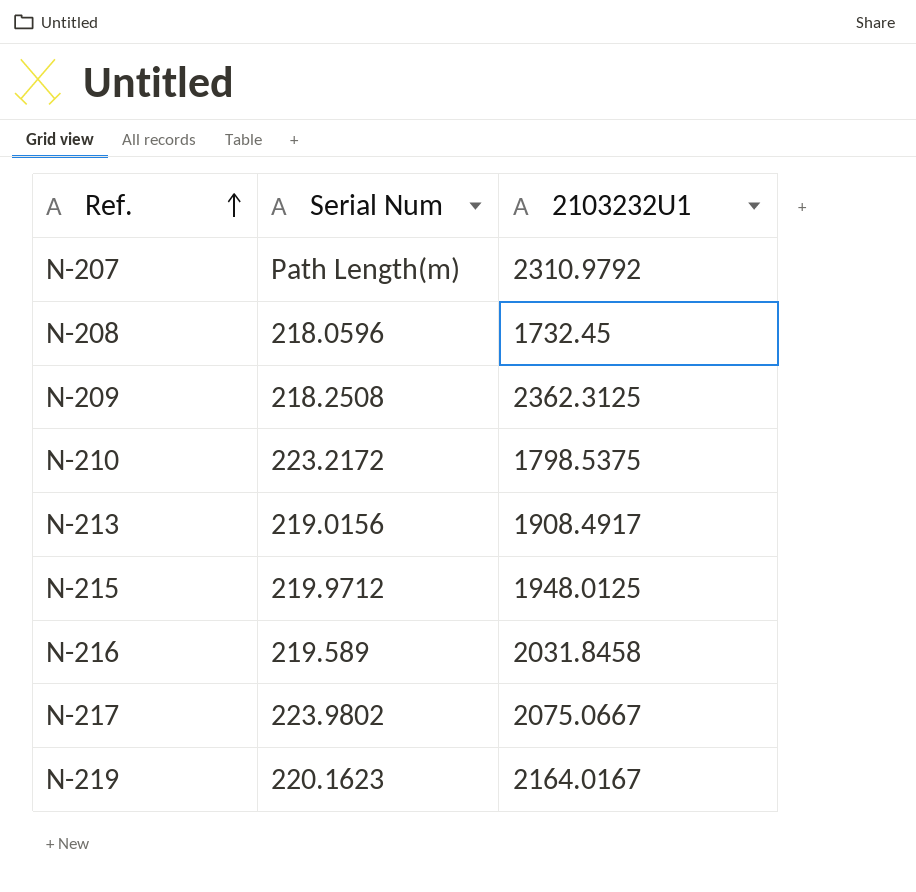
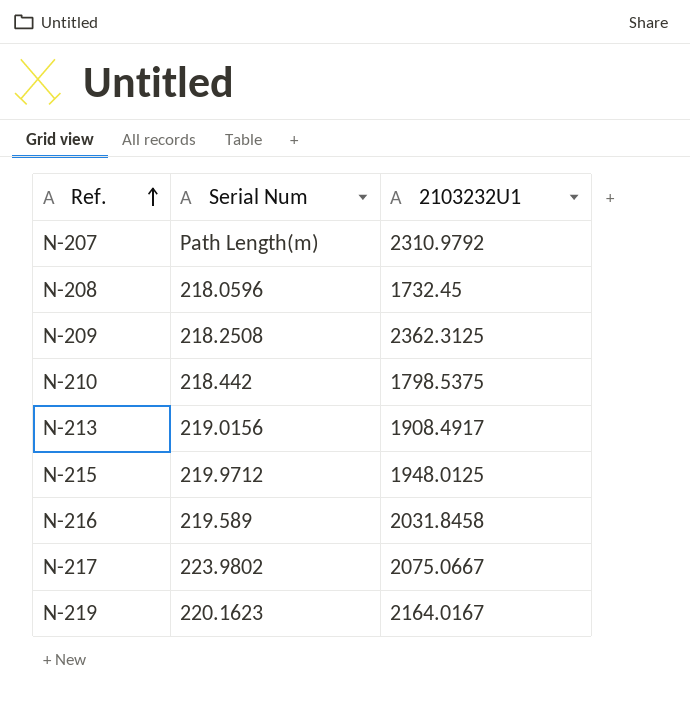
N-210 | Serial Num: 223.2172 -> 218.442

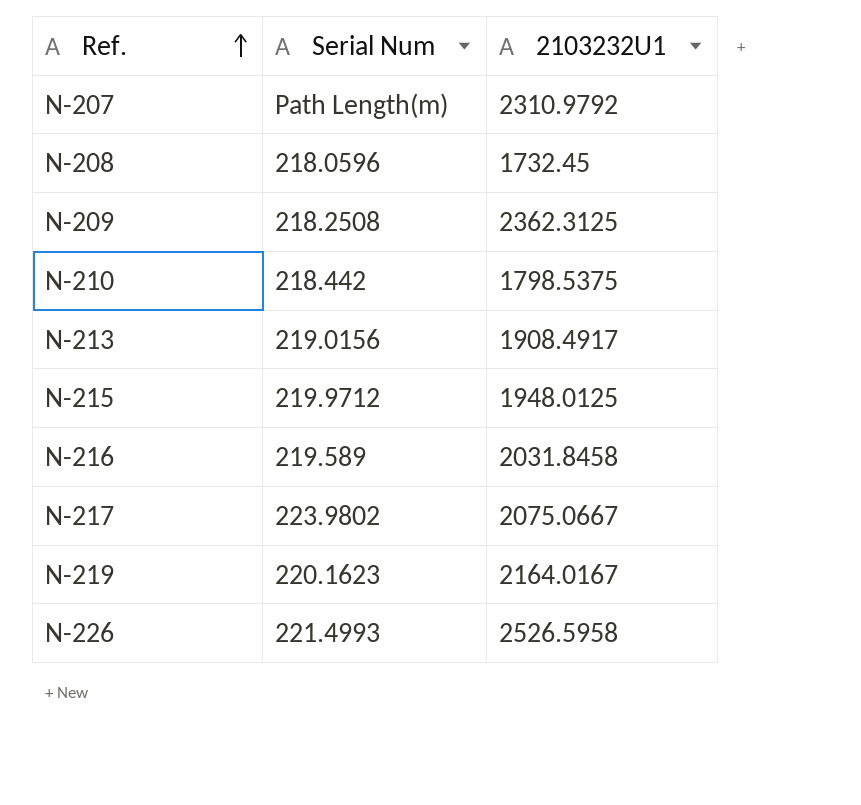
row N-226: none -> 221.4993 | 2526.5958

